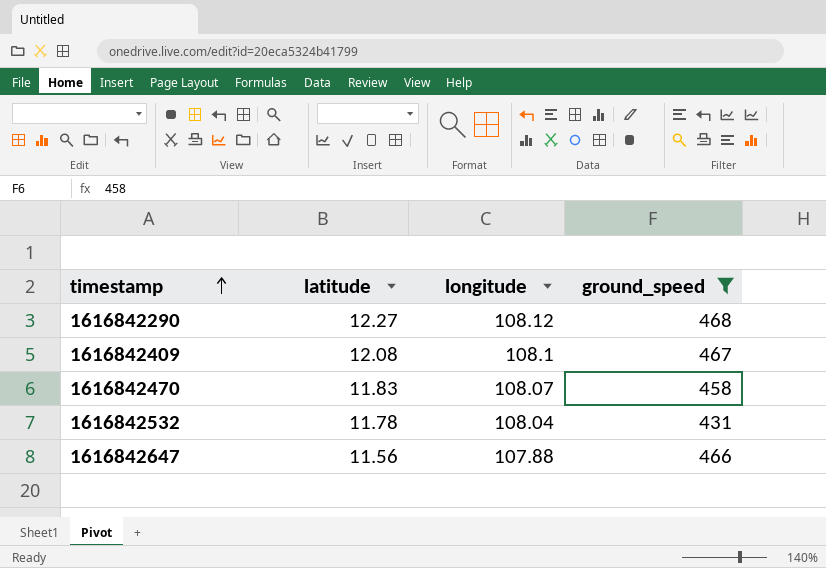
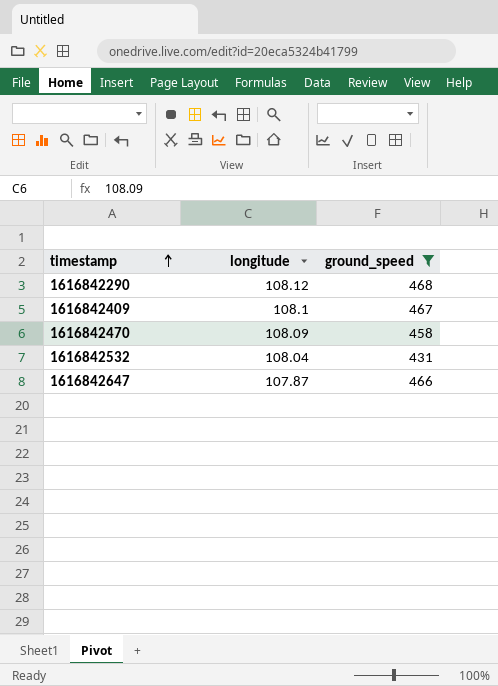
column latitude | position: 2 -> none
1616842470 | longitude: 108.07 -> 108.09
1616842647 | longitude: 107.88 -> 107.87

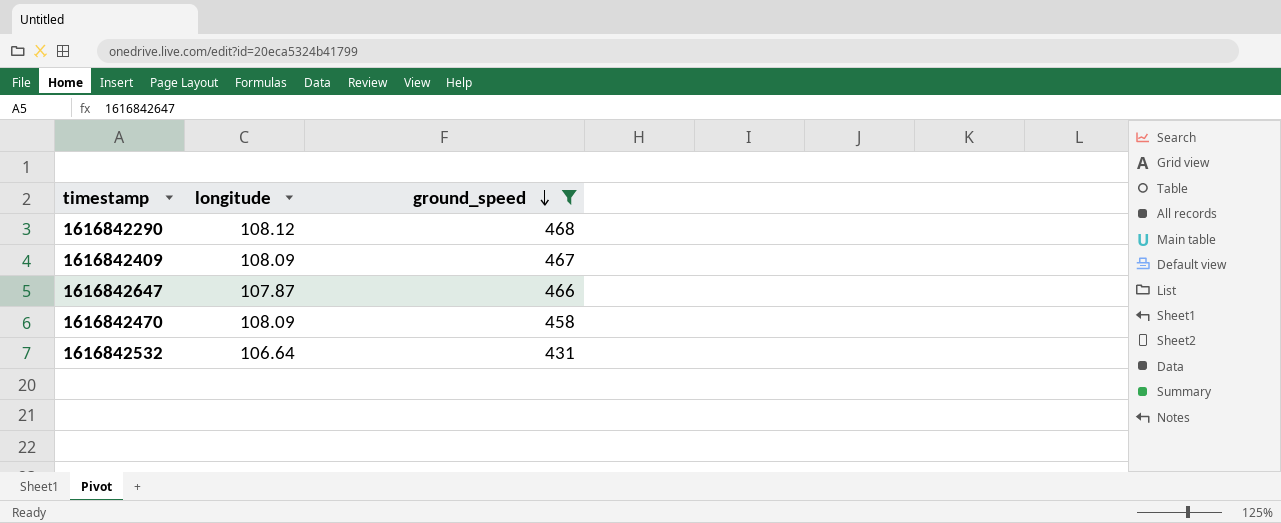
row order: timestamp ascending -> ground_speed descending
1616842409 | longitude: 108.1 -> 108.09
1616842532 | longitude: 108.04 -> 106.64

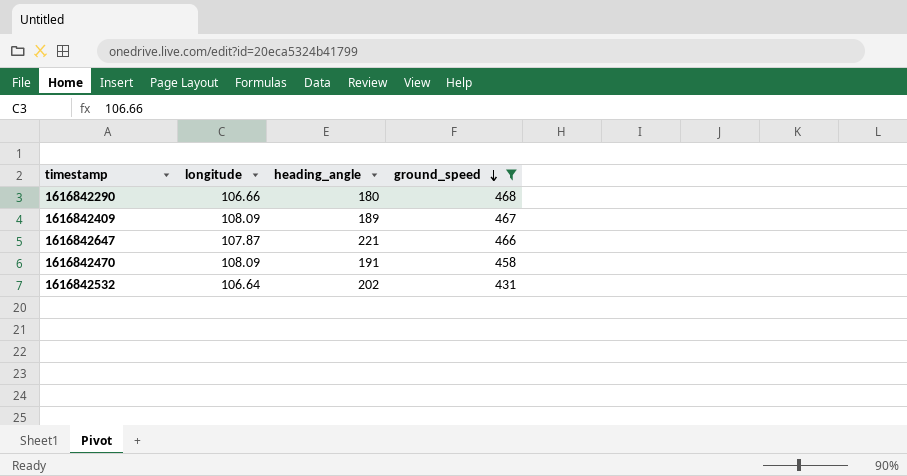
column heading_angle | position: none -> 3
1616842290 | longitude: 108.12 -> 106.66

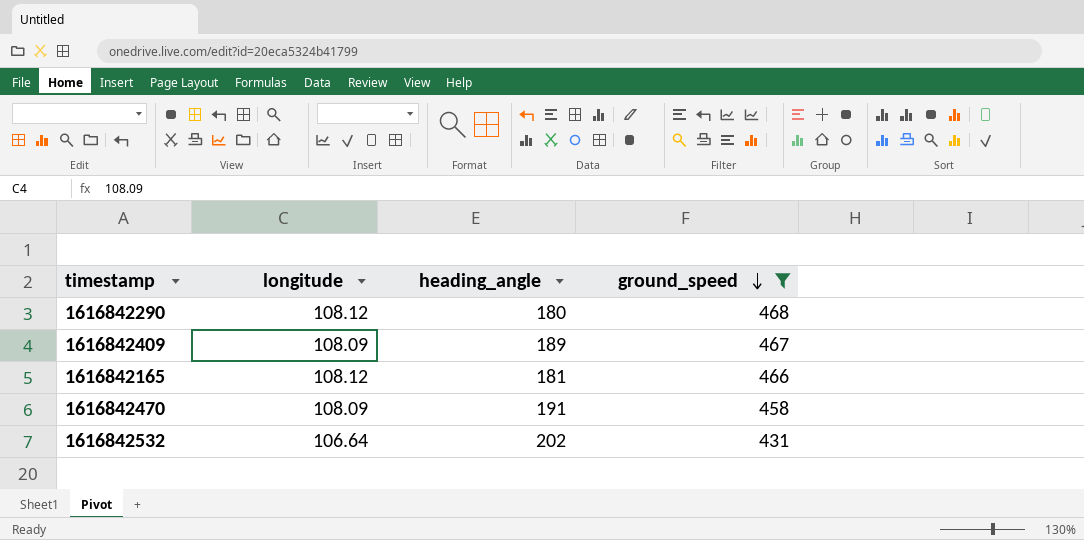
row 1616842647: 107.87 | 221 | 466 -> none
1616842290 | longitude: 106.66 -> 108.12
row 1616842165: none -> 108.12 | 181 | 466

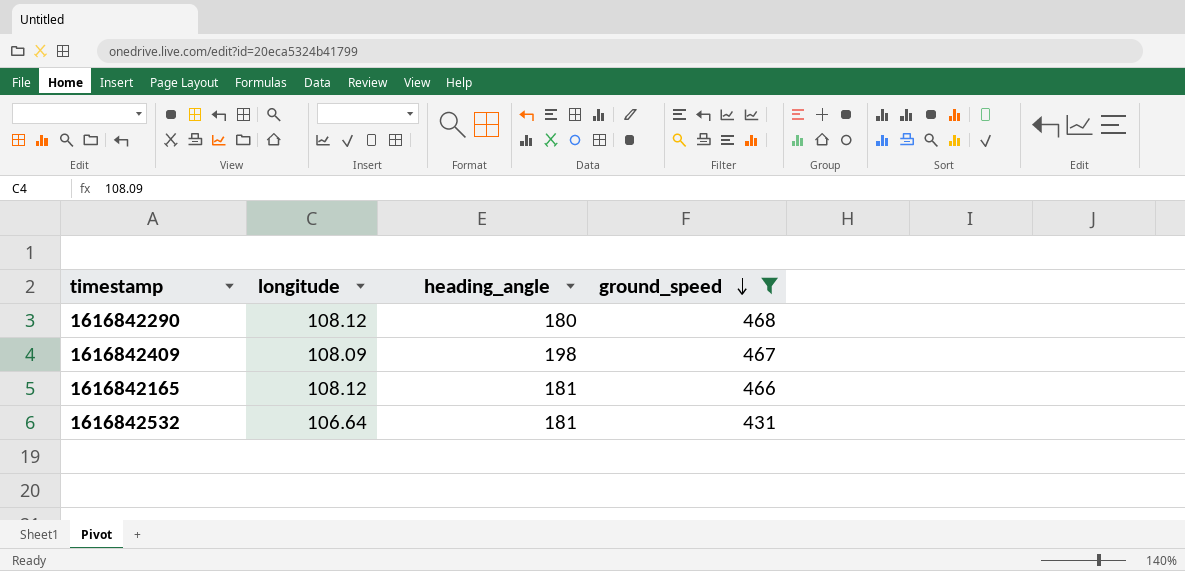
row 1616842470: 108.09 | 191 | 458 -> none
1616842409 | heading_angle: 189 -> 198
1616842532 | heading_angle: 202 -> 181

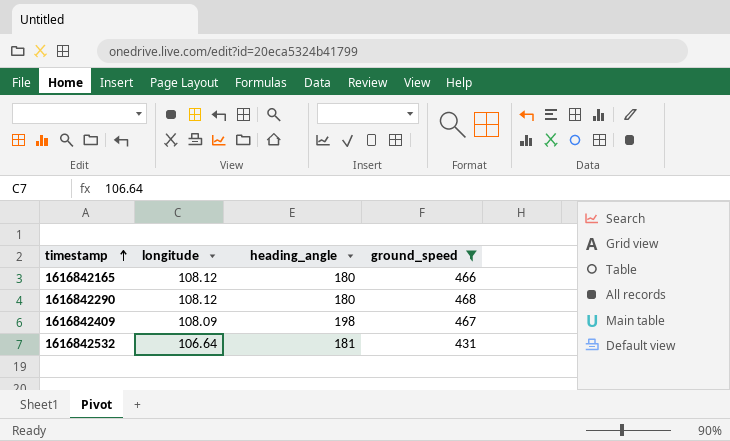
row order: ground_speed descending -> timestamp ascending
1616842165 | heading_angle: 181 -> 180

